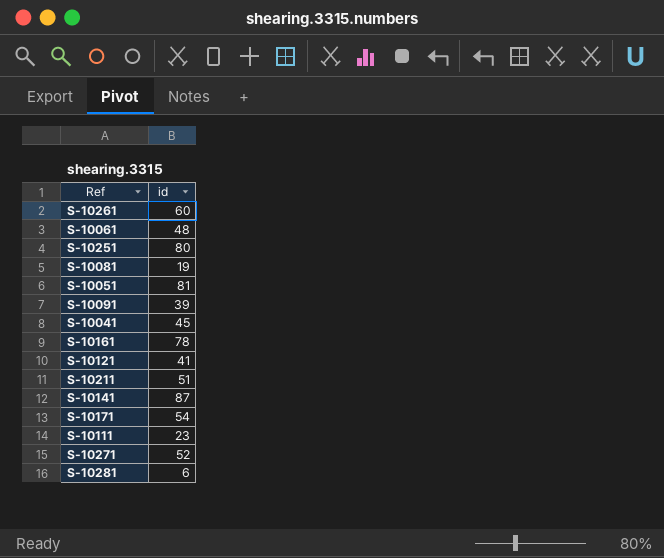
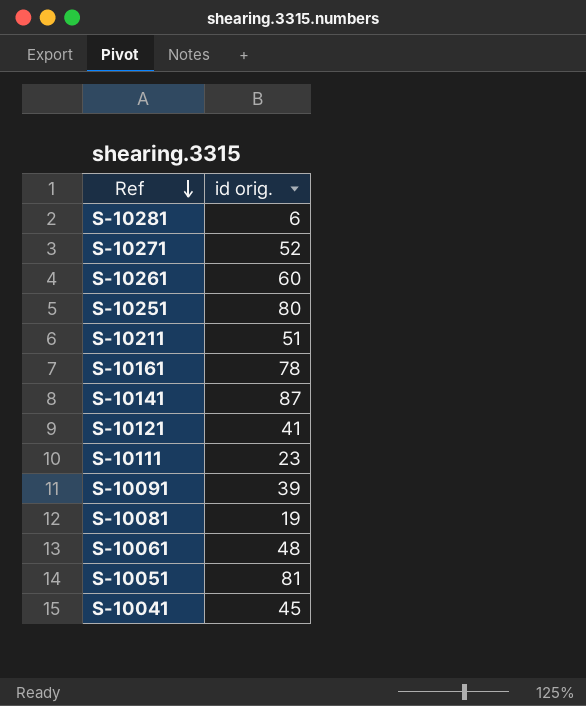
row order: none -> Ref descending
column name: id -> id orig.
row S-10171: 54 -> none

